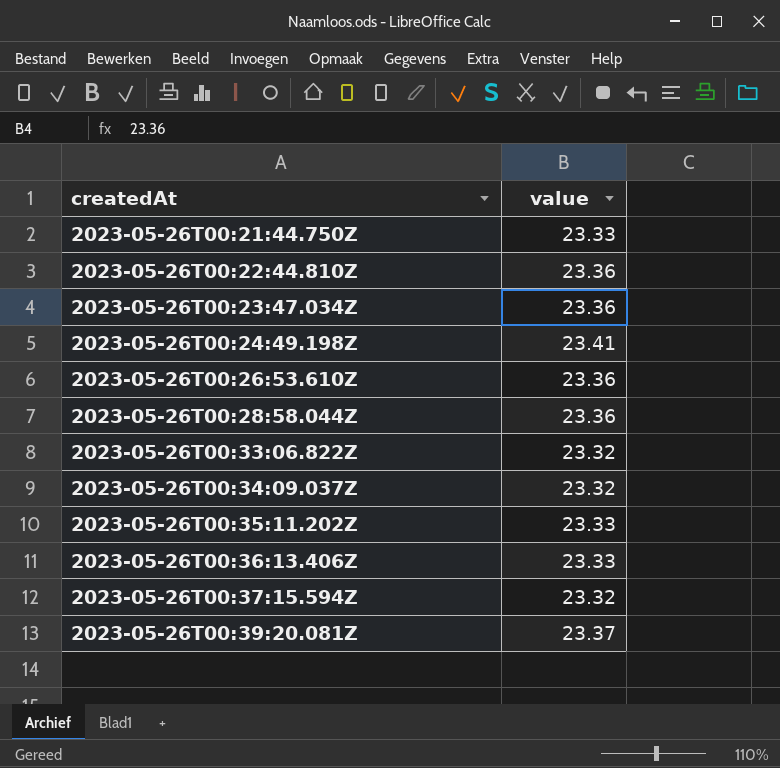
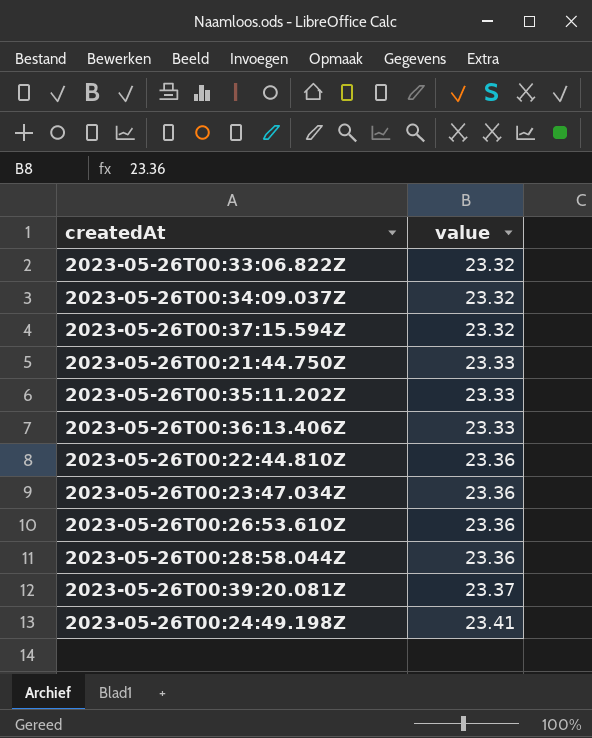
row order: createdAt ascending -> value ascending

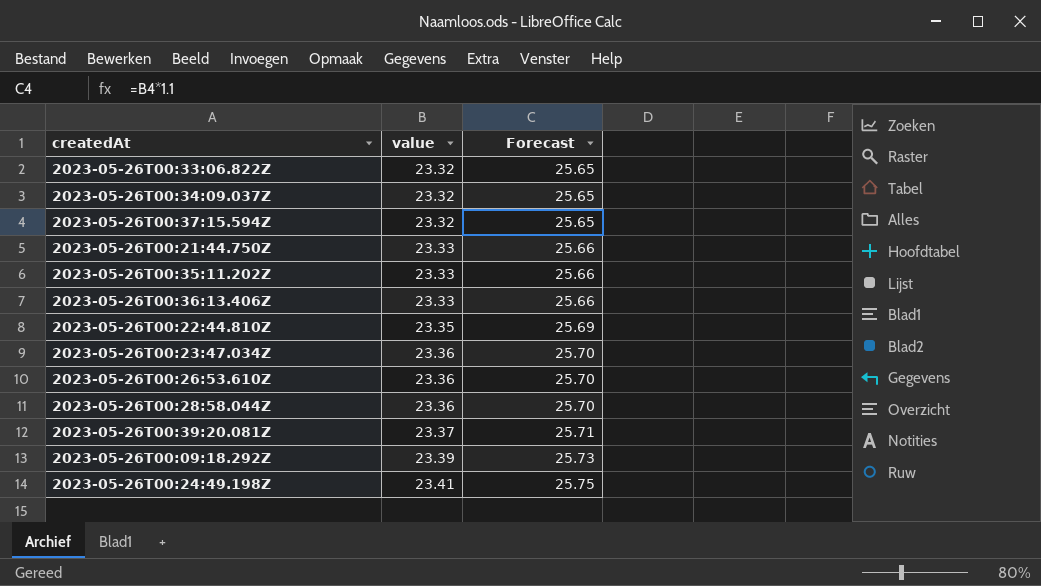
column Forecast | formula: none -> [value] * 1.1
2023-05-26T00:22:44.810Z | value: 23.36 -> 23.35
row 2023-05-26T00:09:18.292Z: none -> 23.39 | 25.73

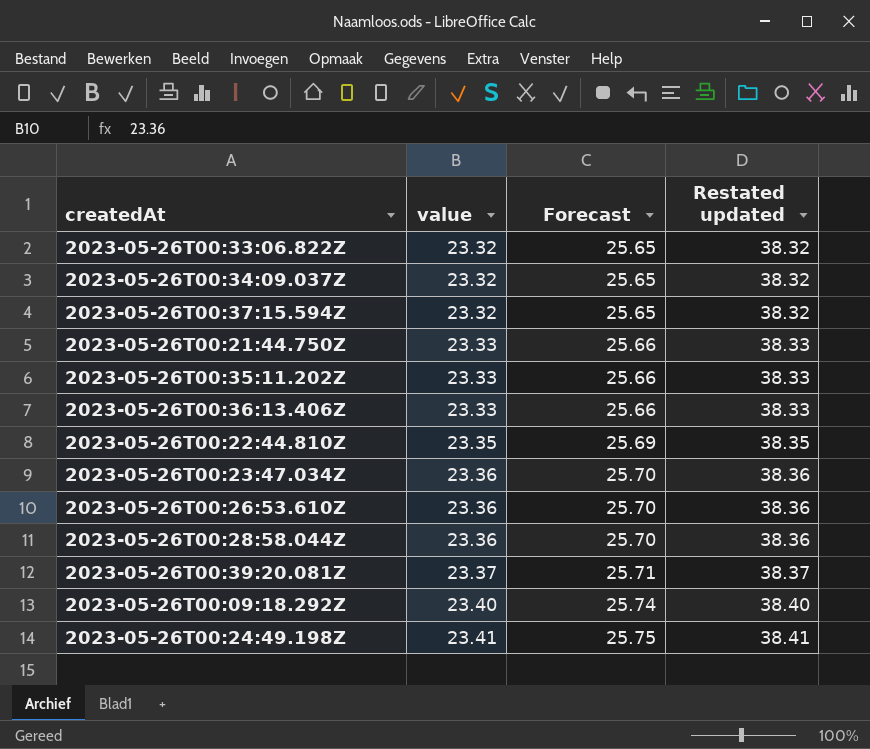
column Restated updated | formula: none -> [value] + 15
2023-05-26T00:09:18.292Z | value: 23.39 -> 23.40
2023-05-26T00:09:18.292Z | Forecast: 25.73 -> 25.74

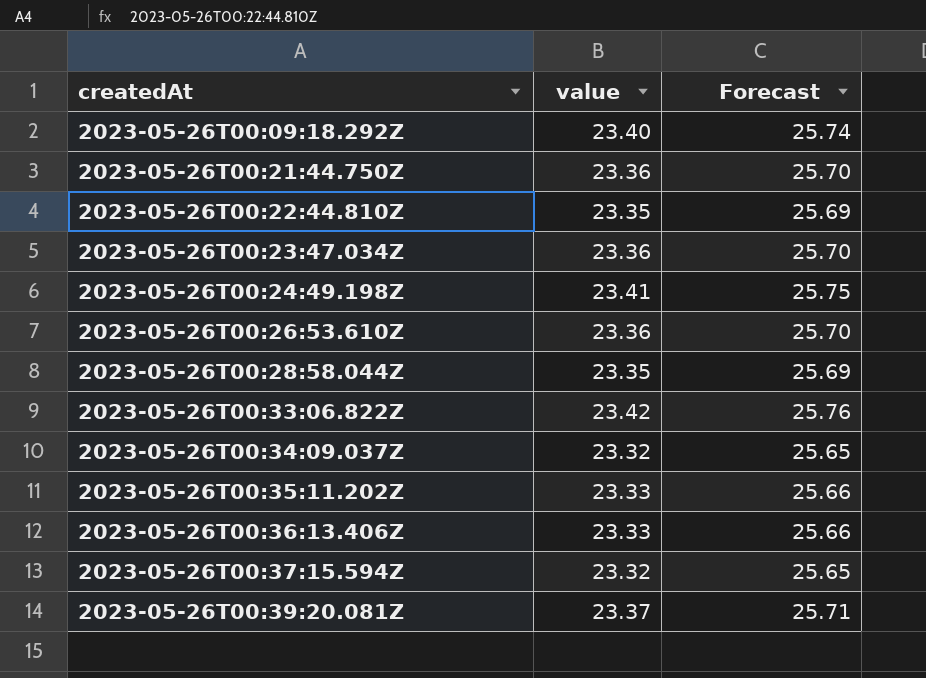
row order: value ascending -> createdAt ascending
column Restated updated | formula: [value] + 15 -> none
2023-05-26T00:21:44.750Z | value: 23.33 -> 23.36
2023-05-26T00:21:44.750Z | Forecast: 25.66 -> 25.70
2023-05-26T00:28:58.044Z | value: 23.36 -> 23.35
2023-05-26T00:28:58.044Z | Forecast: 25.70 -> 25.69
2023-05-26T00:33:06.822Z | value: 23.32 -> 23.42
2023-05-26T00:33:06.822Z | Forecast: 25.65 -> 25.76

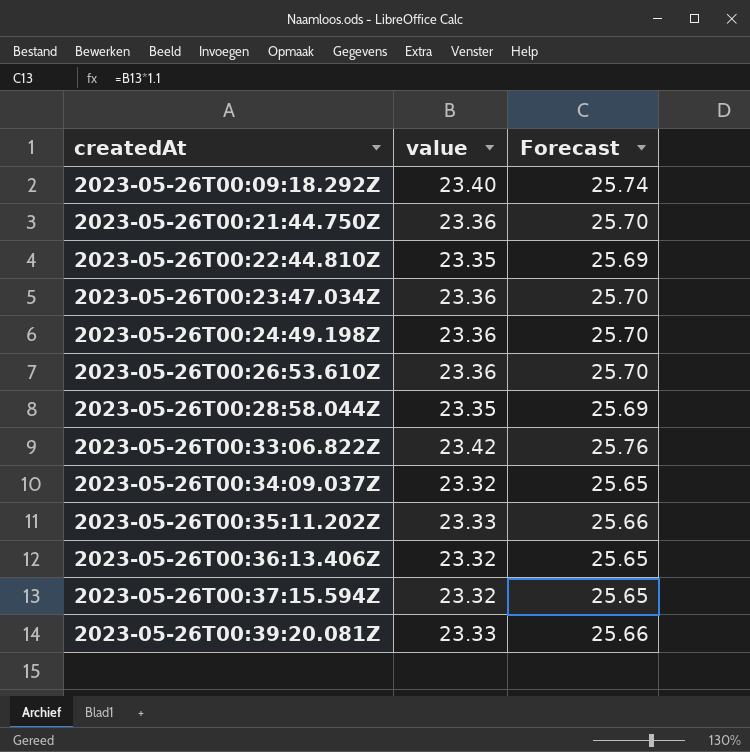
2023-05-26T00:24:49.198Z | value: 23.41 -> 23.36
2023-05-26T00:24:49.198Z | Forecast: 25.75 -> 25.70
2023-05-26T00:36:13.406Z | value: 23.33 -> 23.32
2023-05-26T00:36:13.406Z | Forecast: 25.66 -> 25.65
2023-05-26T00:39:20.081Z | value: 23.37 -> 23.33
2023-05-26T00:39:20.081Z | Forecast: 25.71 -> 25.66

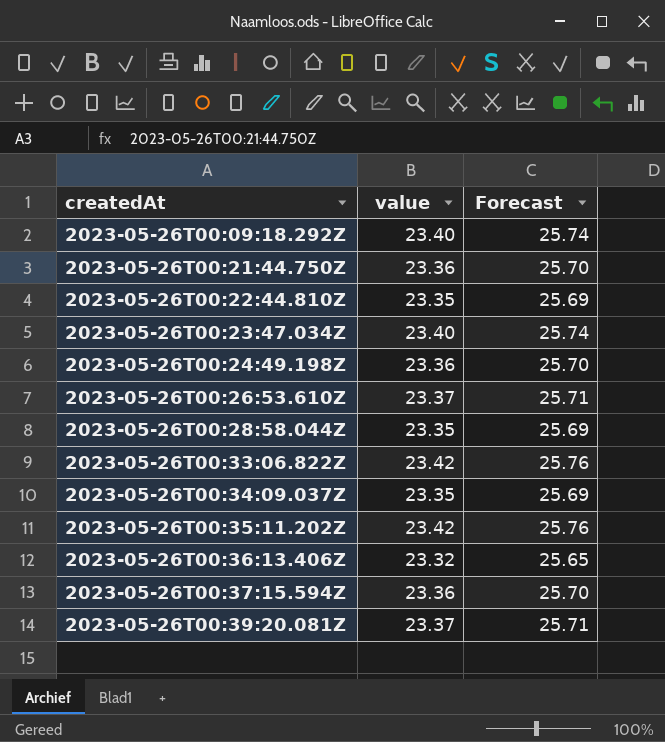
2023-05-26T00:23:47.034Z | value: 23.36 -> 23.40
2023-05-26T00:23:47.034Z | Forecast: 25.70 -> 25.74
2023-05-26T00:26:53.610Z | value: 23.36 -> 23.37
2023-05-26T00:26:53.610Z | Forecast: 25.70 -> 25.71
2023-05-26T00:34:09.037Z | value: 23.32 -> 23.35
2023-05-26T00:34:09.037Z | Forecast: 25.65 -> 25.69
2023-05-26T00:35:11.202Z | value: 23.33 -> 23.42
2023-05-26T00:35:11.202Z | Forecast: 25.66 -> 25.76
2023-05-26T00:37:15.594Z | value: 23.32 -> 23.36
2023-05-26T00:37:15.594Z | Forecast: 25.65 -> 25.70
2023-05-26T00:39:20.081Z | value: 23.33 -> 23.37
2023-05-26T00:39:20.081Z | Forecast: 25.66 -> 25.71

